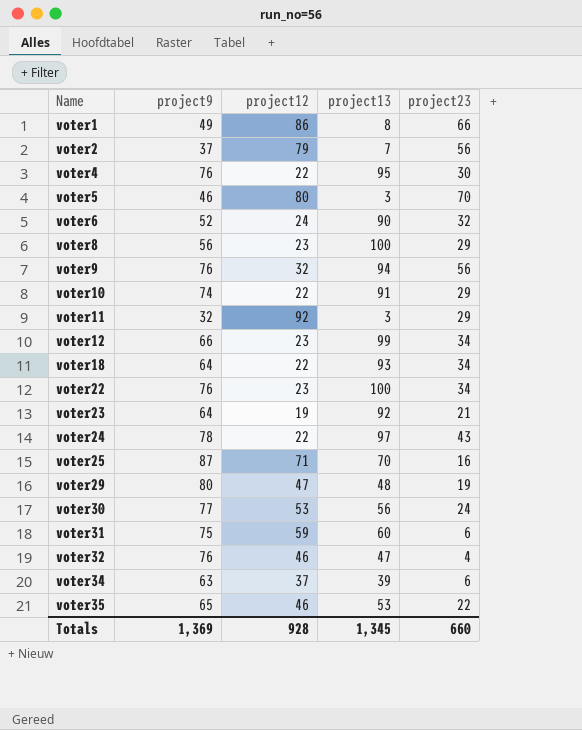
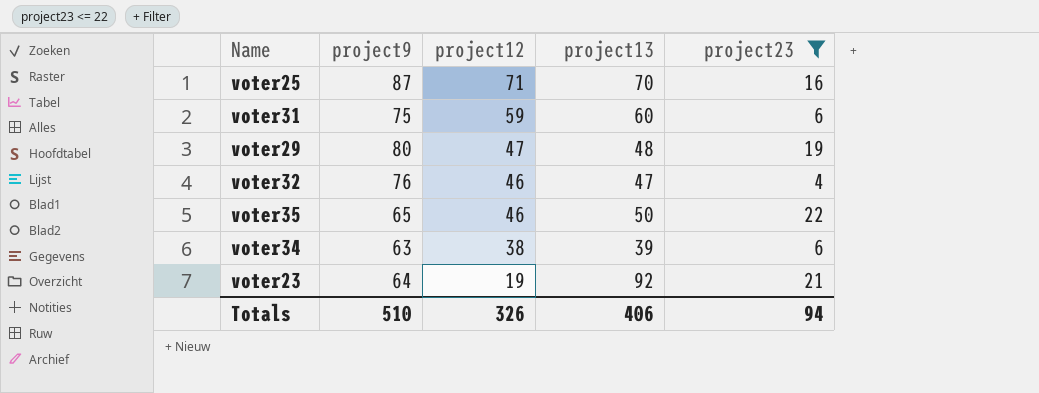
filter: none -> project23 <= 22
row order: Name ascending -> project12 descending
voter35 | project13: 53 -> 50
voter34 | project12: 37 -> 38
Totals | project9: 1,369 -> 510
Totals | project12: 928 -> 326
Totals | project13: 1,345 -> 406
Totals | project23: 660 -> 94

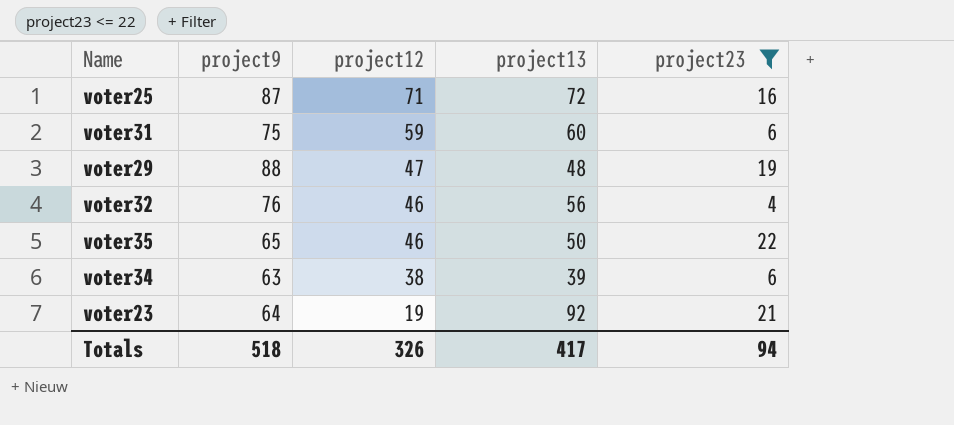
voter25 | project13: 70 -> 72
voter29 | project9: 80 -> 88
voter32 | project13: 47 -> 56
Totals | project9: 510 -> 518
Totals | project13: 406 -> 417

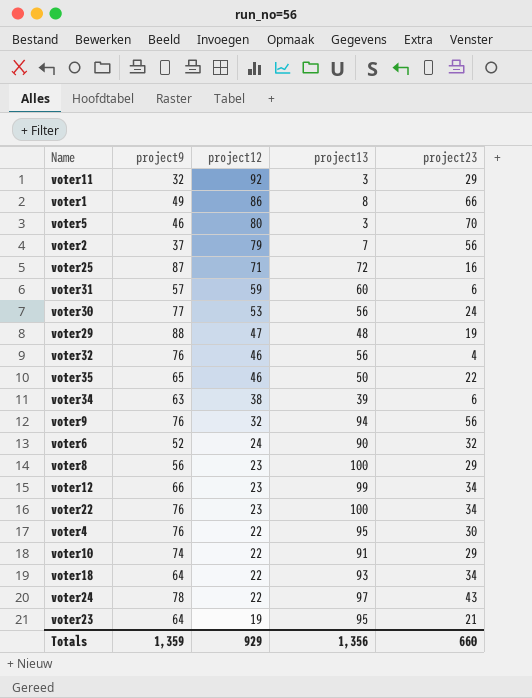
filter: project23 <= 22 -> none
voter31 | project9: 75 -> 57
voter23 | project13: 92 -> 95
Totals | project9: 518 -> 1,359
Totals | project12: 326 -> 929
Totals | project13: 417 -> 1,356
Totals | project23: 94 -> 660

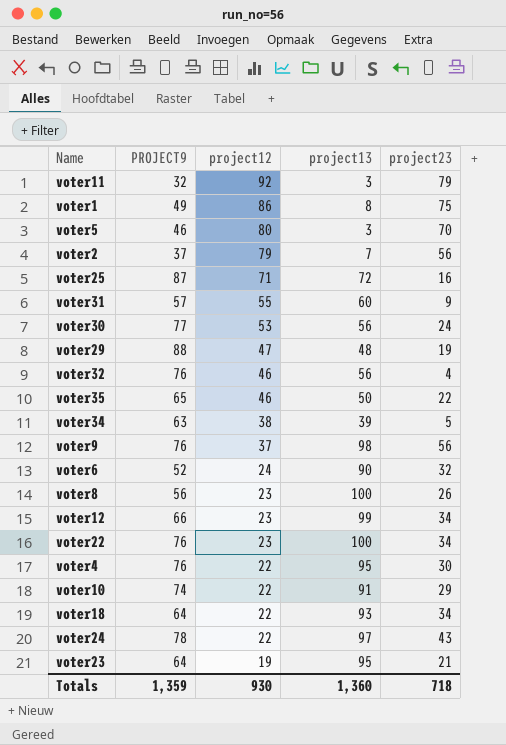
column name: project9 -> PROJECT9
voter11 | project23: 29 -> 79
voter1 | project23: 66 -> 75
voter31 | project12: 59 -> 55
voter31 | project23: 6 -> 9
voter34 | project23: 6 -> 5
voter9 | project12: 32 -> 37
voter9 | project13: 94 -> 98
voter8 | project23: 29 -> 26
Totals | project12: 929 -> 930
Totals | project13: 1,356 -> 1,360
Totals | project23: 660 -> 718

